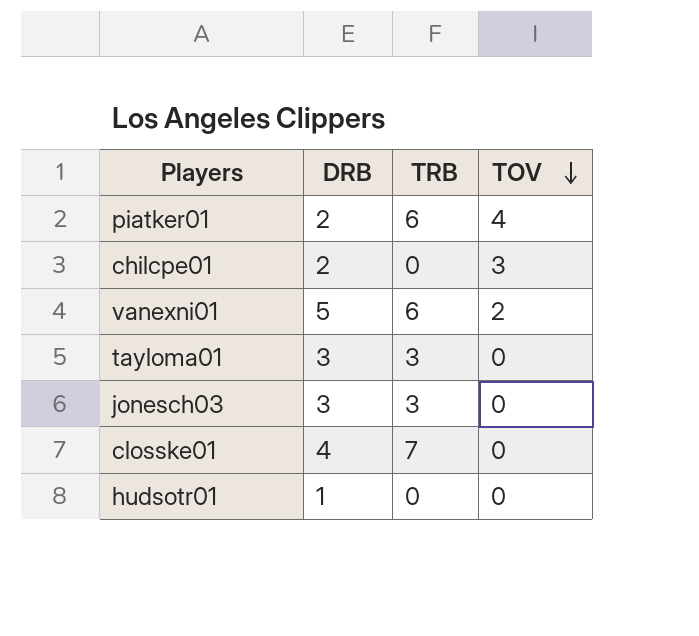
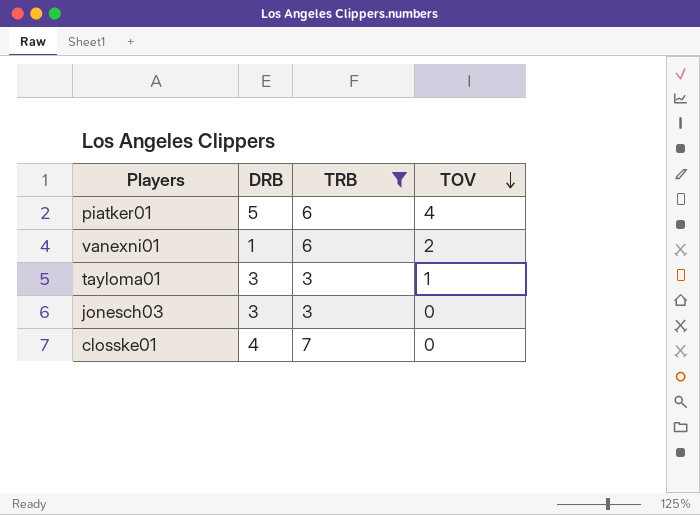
filter: none -> TRB != 0
piatker01 | DRB: 2 -> 5
vanexni01 | DRB: 5 -> 1
tayloma01 | TOV: 0 -> 1

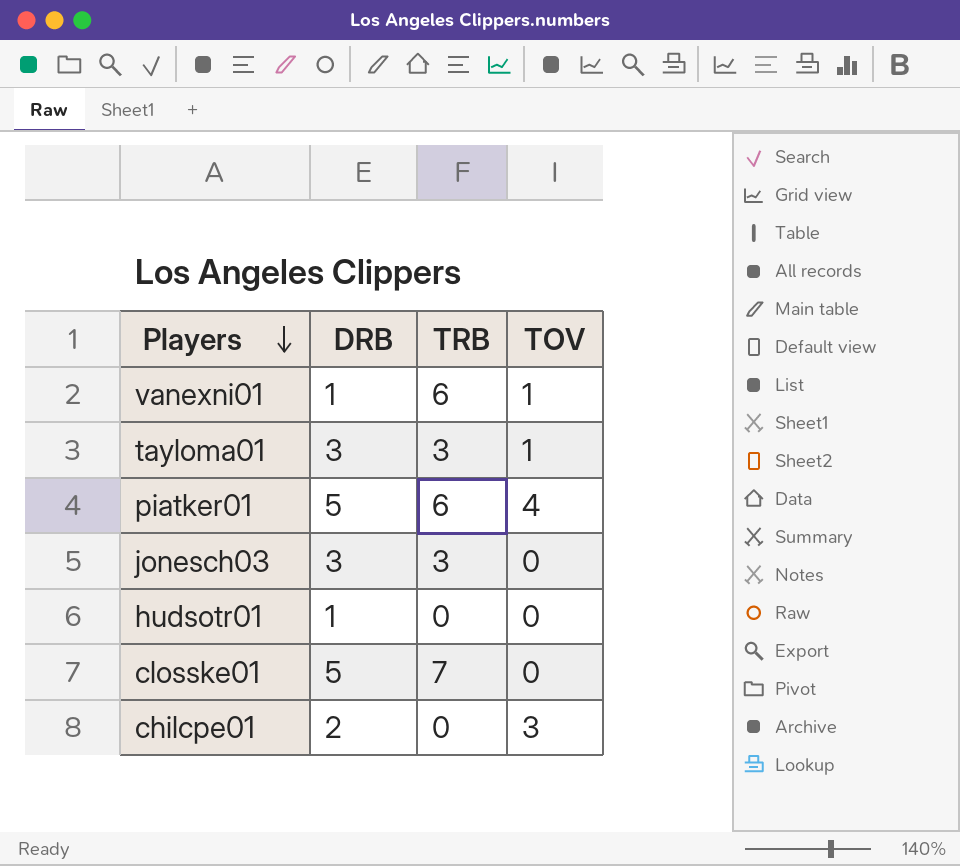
filter: TRB != 0 -> none
row order: TOV descending -> Players descending
vanexni01 | TOV: 2 -> 1
closske01 | DRB: 4 -> 5

